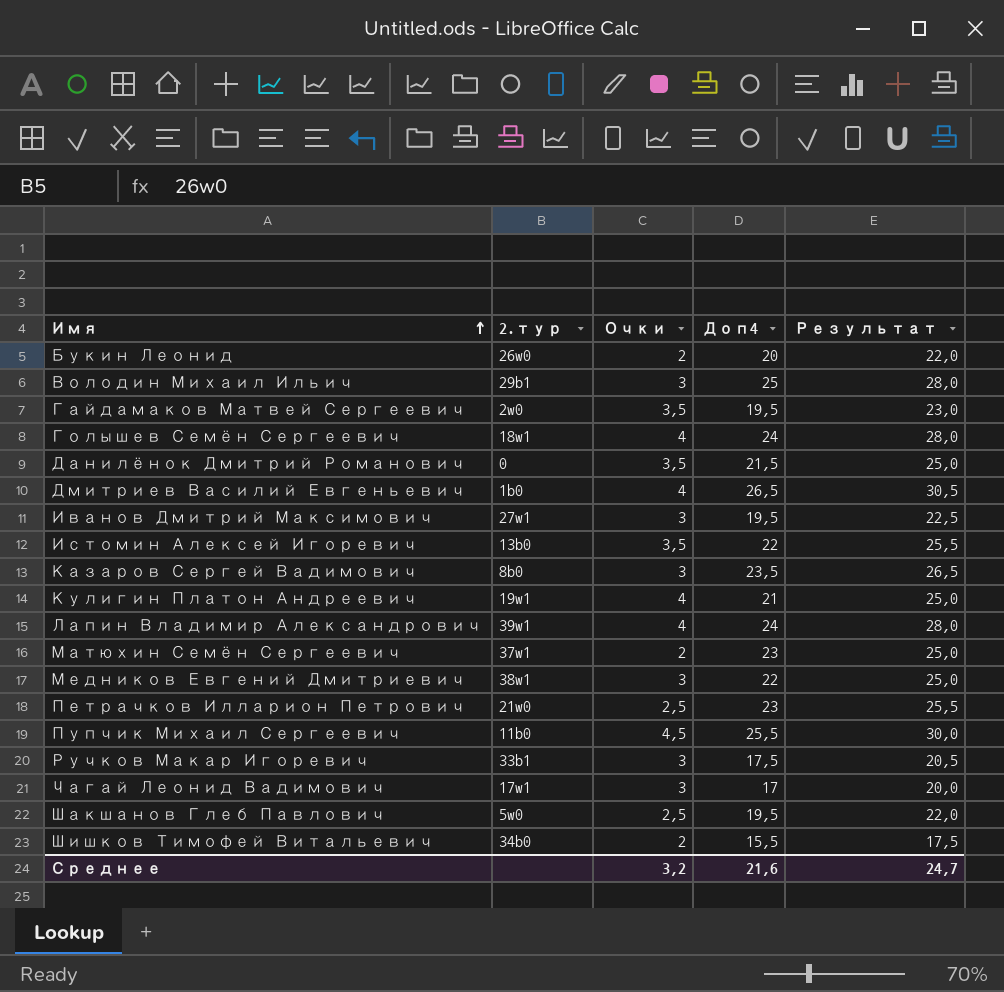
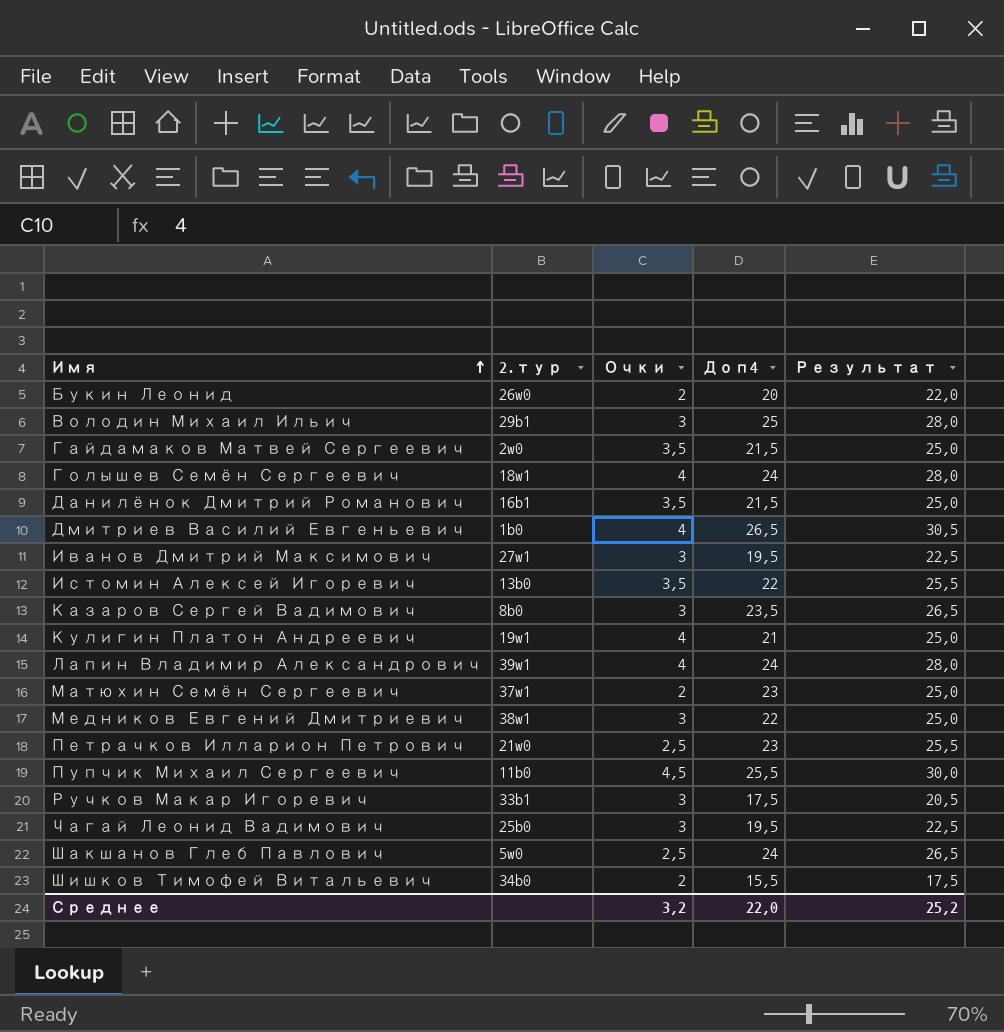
Гайдамаков Матвей Сергеевич | Доп4: 19,5 -> 21,5
Гайдамаков Матвей Сергеевич | Результат: 23,0 -> 25,0
Данилёнок Дмитрий Романович | 2.тур: 0 -> 16b1
Чагай Леонид Вадимович | 2.тур: 17w1 -> 25b0
Чагай Леонид Вадимович | Доп4: 17 -> 19,5
Чагай Леонид Вадимович | Результат: 20,0 -> 22,5
Шакшанов Глеб Павлович | Доп4: 19,5 -> 24
Шакшанов Глеб Павлович | Результат: 22,0 -> 26,5
Среднее | Доп4: 21,6 -> 22,0
Среднее | Результат: 24,7 -> 25,2

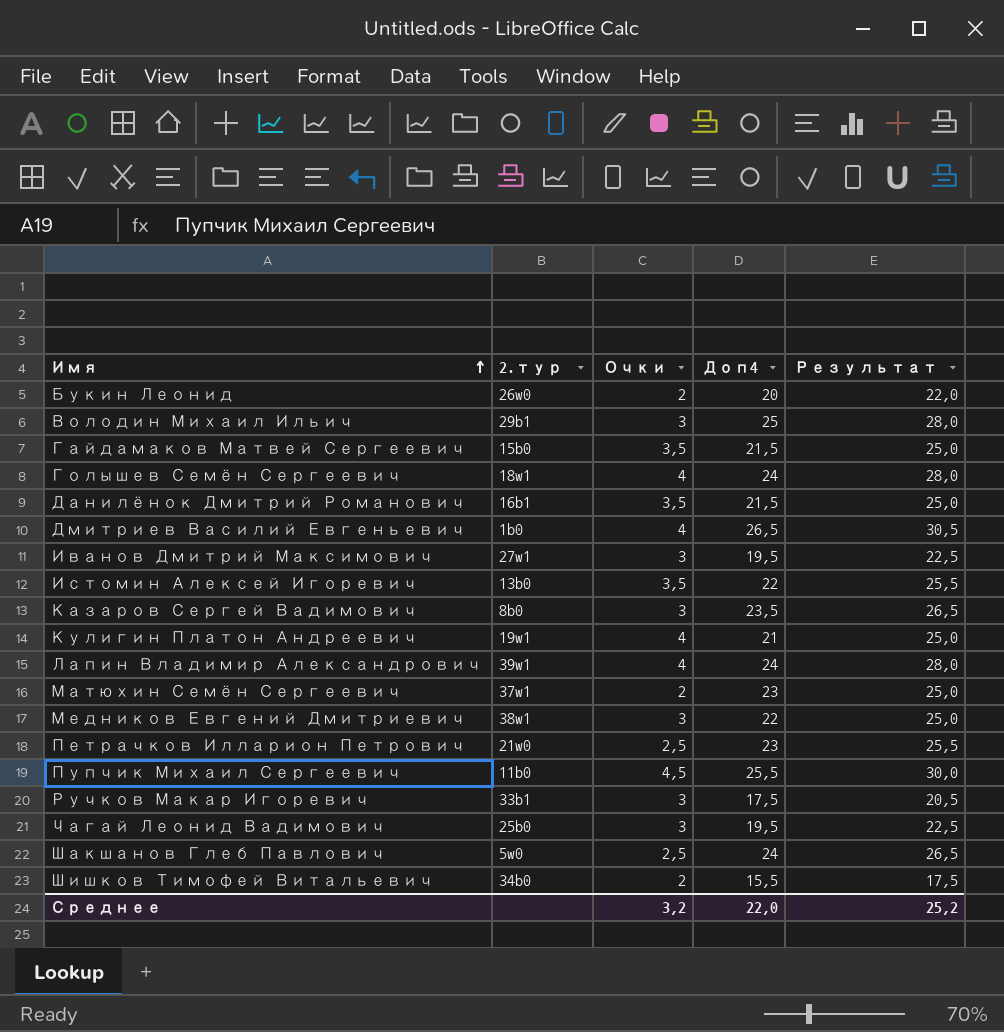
Гайдамаков Матвей Сергеевич | 2.тур: 2w0 -> 15b0

